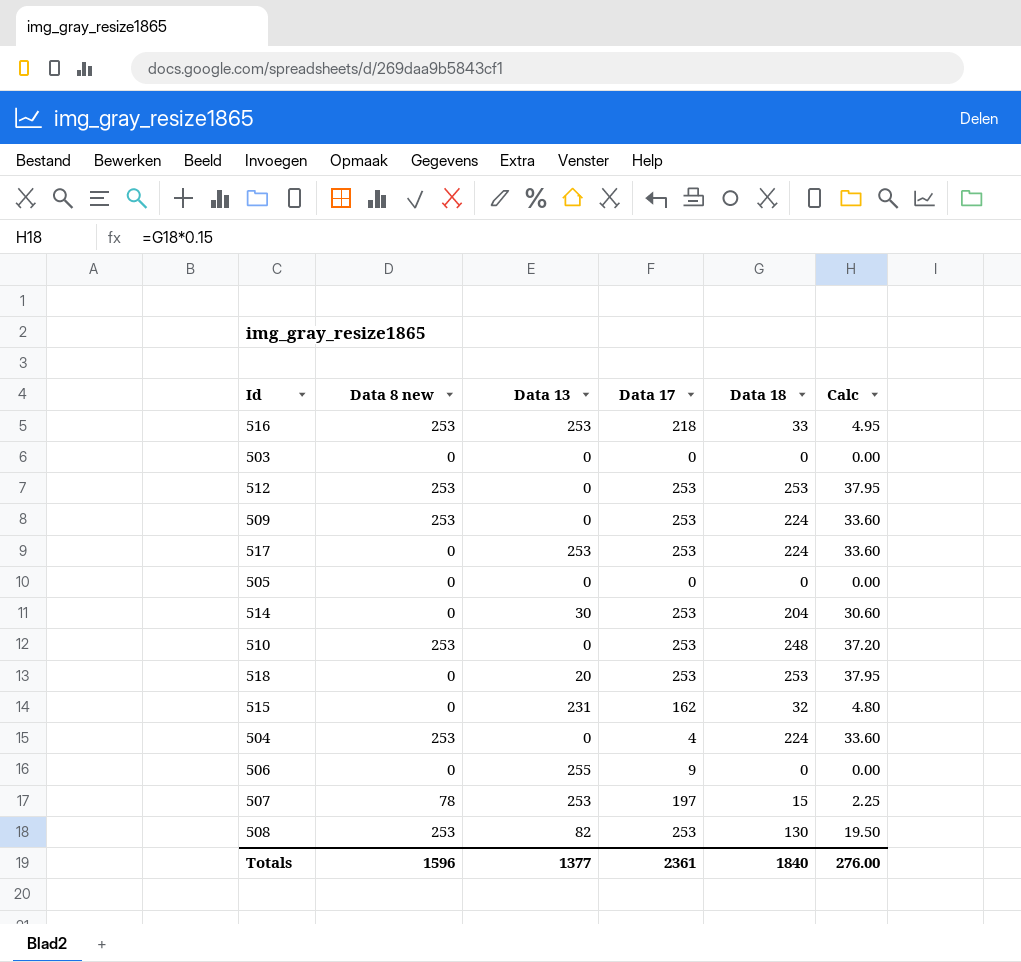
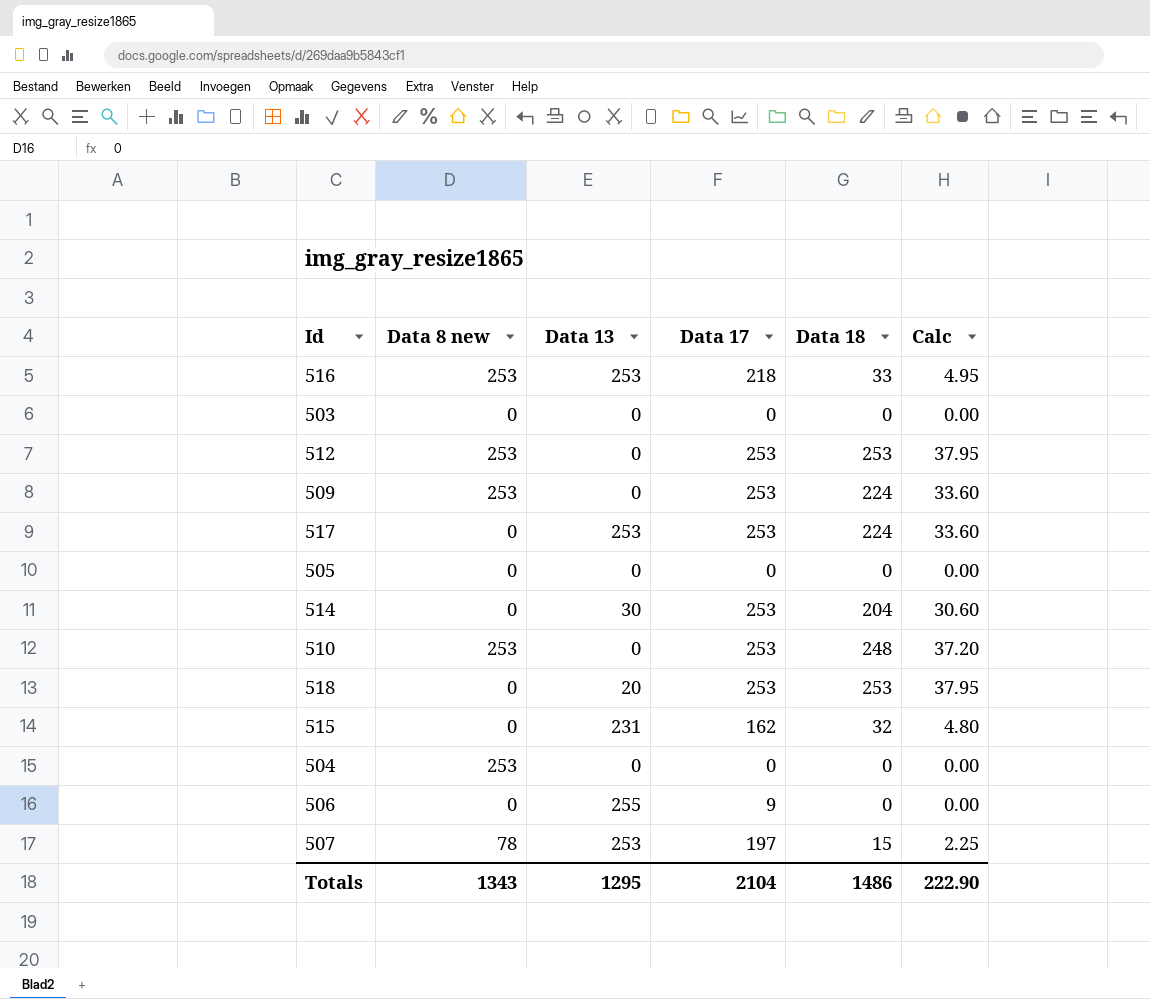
row 508: 253 | 82 | 253 | 130 | 19.50 -> none
504 | Data 17: 4 -> 0
504 | Data 18: 224 -> 0
504 | Calc: 33.60 -> 0.00
Totals | Data 8 new: 1596 -> 1343
Totals | Data 13: 1377 -> 1295
Totals | Data 17: 2361 -> 2104
Totals | Data 18: 1840 -> 1486
Totals | Calc: 276.00 -> 222.90

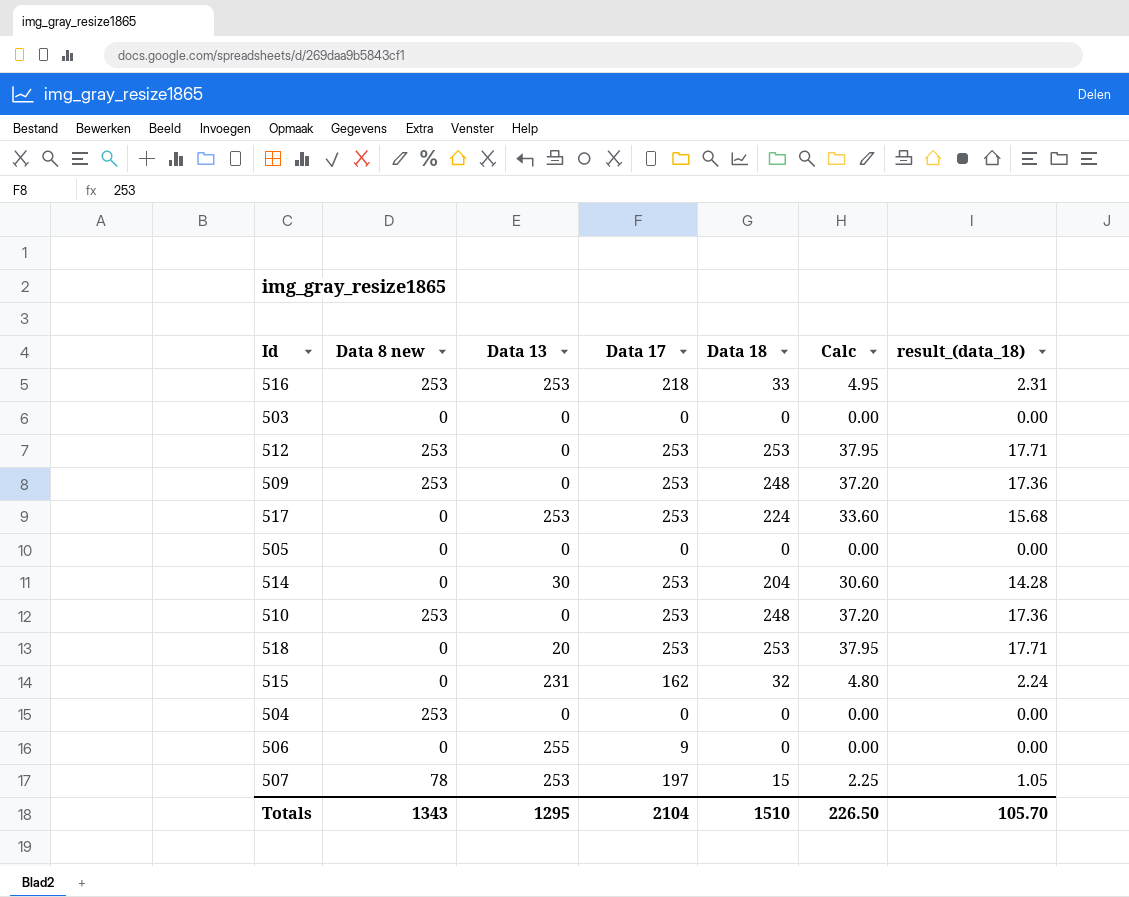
column result_(data_18) | formula: none -> [Data 18] * 0.07
509 | Data 18: 224 -> 248
509 | Calc: 33.60 -> 37.20
Totals | Data 18: 1486 -> 1510
Totals | Calc: 222.90 -> 226.50

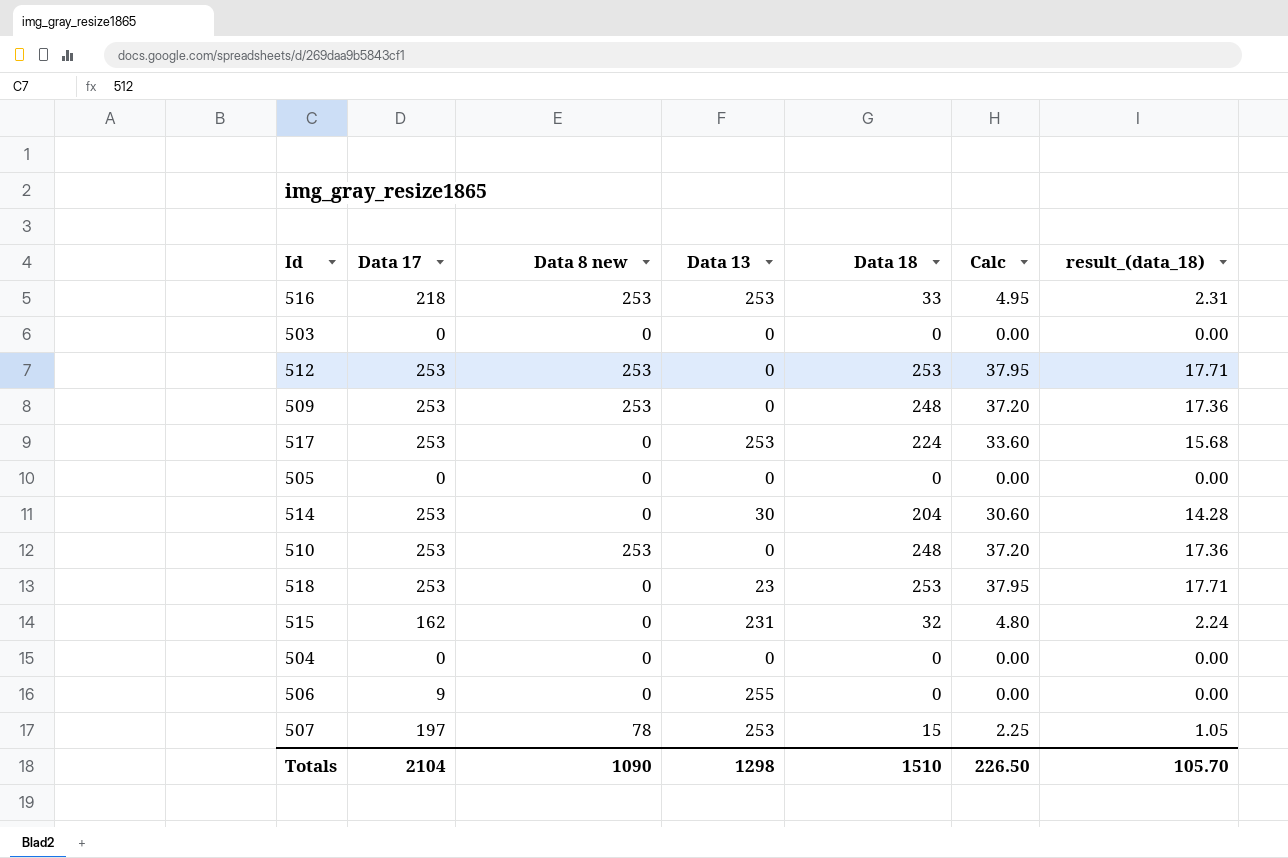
column Data 17 | position: 4 -> 2
518 | Data 13: 20 -> 23
504 | Data 8 new: 253 -> 0
Totals | Data 8 new: 1343 -> 1090
Totals | Data 13: 1295 -> 1298

